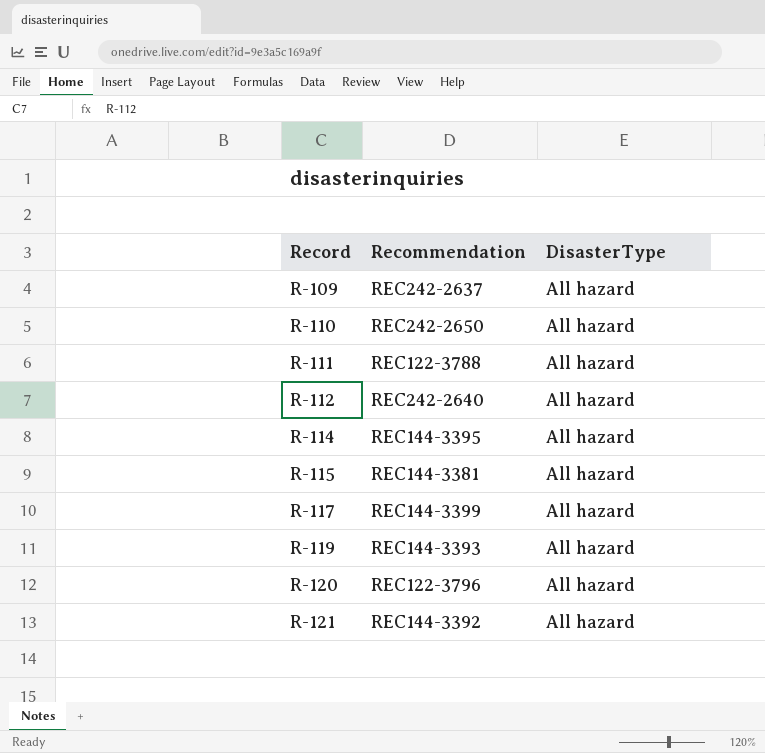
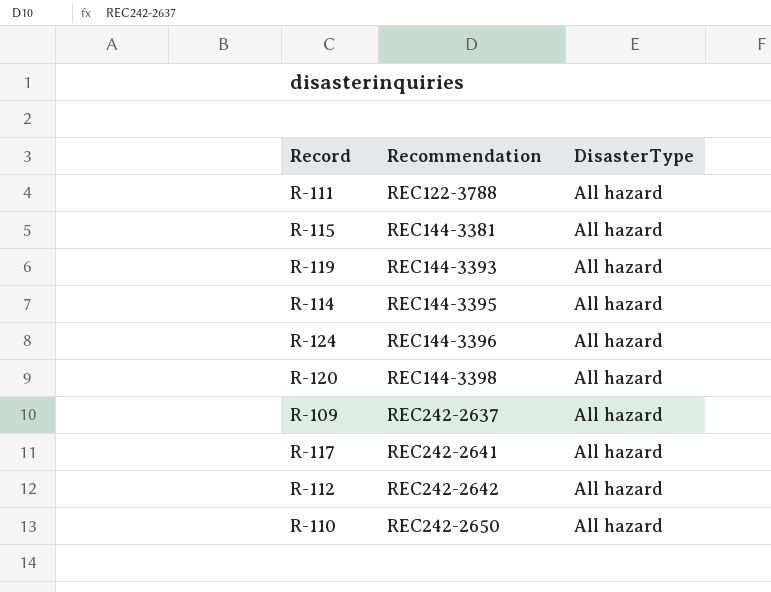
row order: Record ascending -> Recommendation ascending
row R-121: REC144-3392 | All hazard -> none
row R-124: none -> REC144-3396 | All hazard
R-120 | Recommendation: REC122-3796 -> REC144-3398
R-117 | Recommendation: REC144-3399 -> REC242-2641
R-112 | Recommendation: REC242-2640 -> REC242-2642

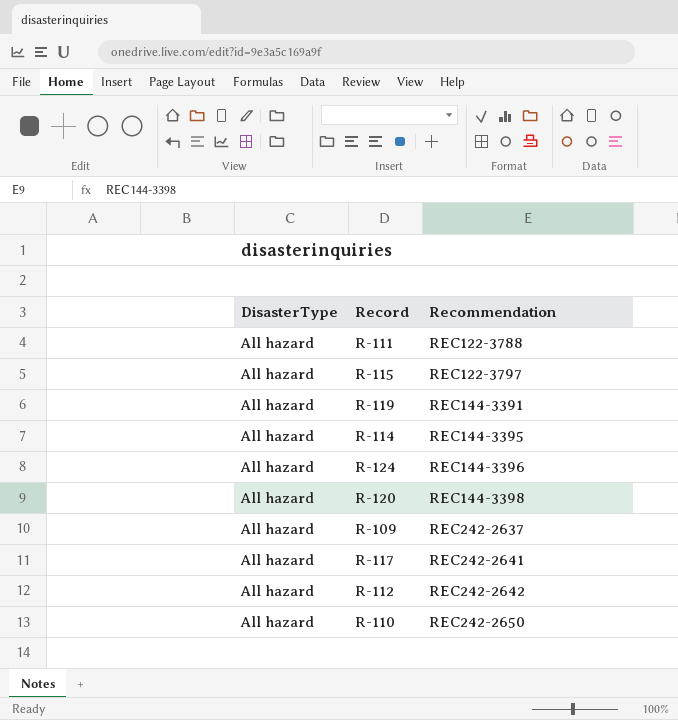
column DisasterType | position: 3 -> 1
R-115 | Recommendation: REC144-3381 -> REC122-3797
R-119 | Recommendation: REC144-3393 -> REC144-3391

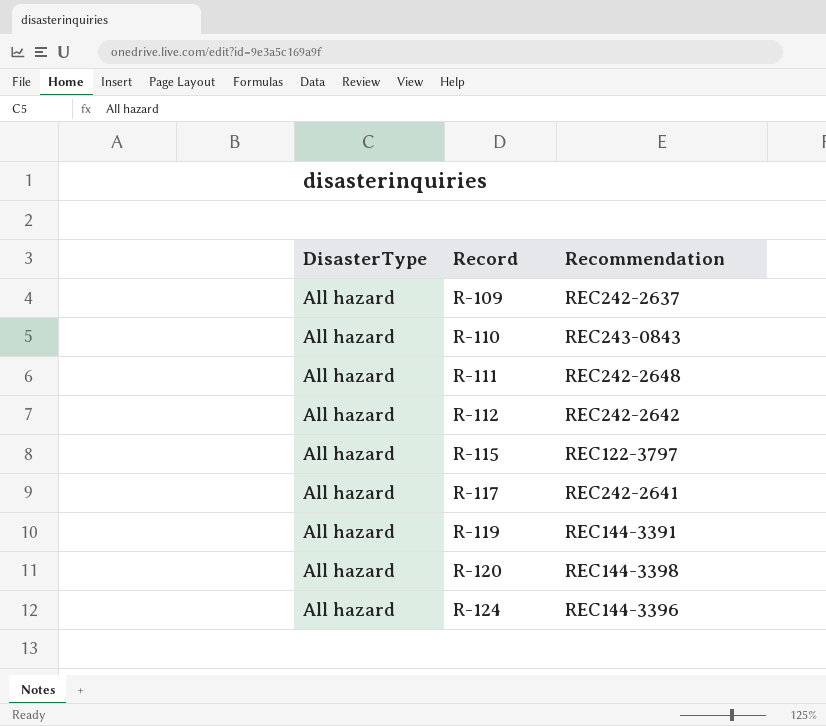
row order: Recommendation ascending -> Record ascending
row R-114: All hazard | REC144-3395 -> none
R-110 | Recommendation: REC242-2650 -> REC243-0843
R-111 | Recommendation: REC122-3788 -> REC242-2648

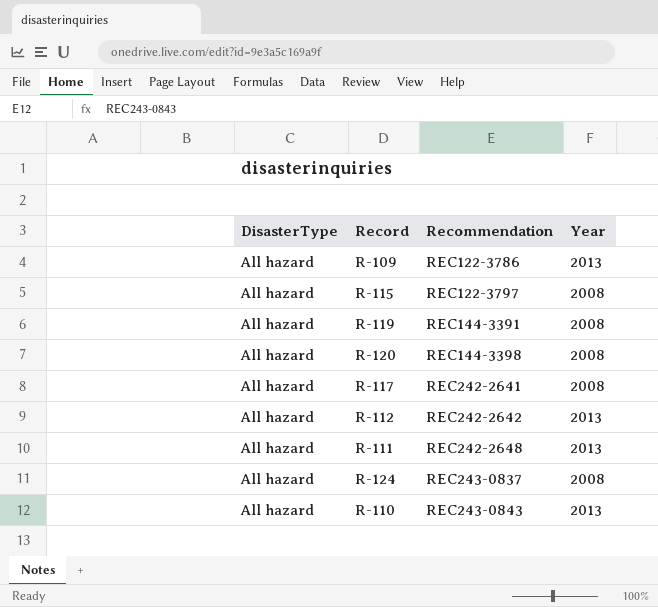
row order: Record ascending -> Recommendation ascending
column Year | position: none -> 4
R-109 | Recommendation: REC242-2637 -> REC122-3786
R-124 | Recommendation: REC144-3396 -> REC243-0837

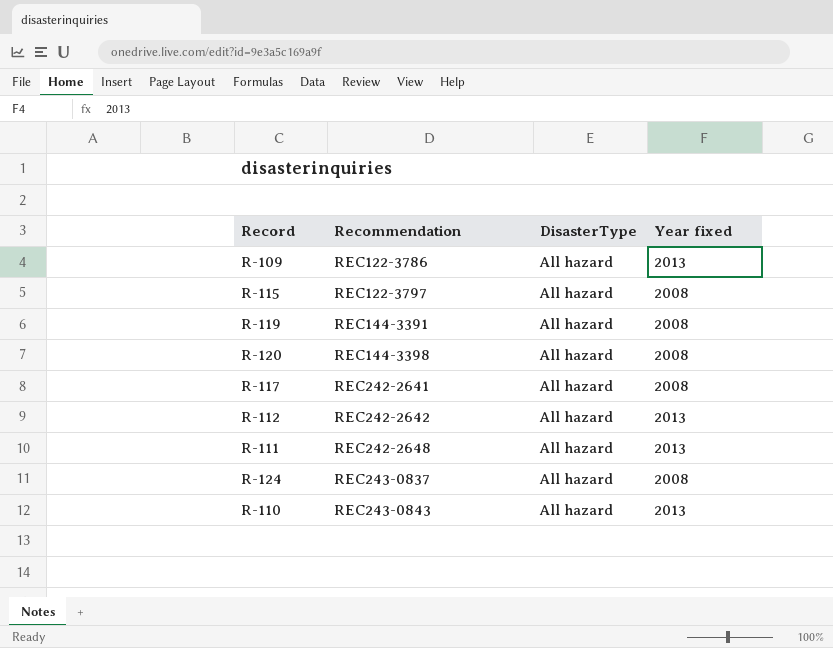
column DisasterType | position: 1 -> 3
column name: Year -> Year fixed

